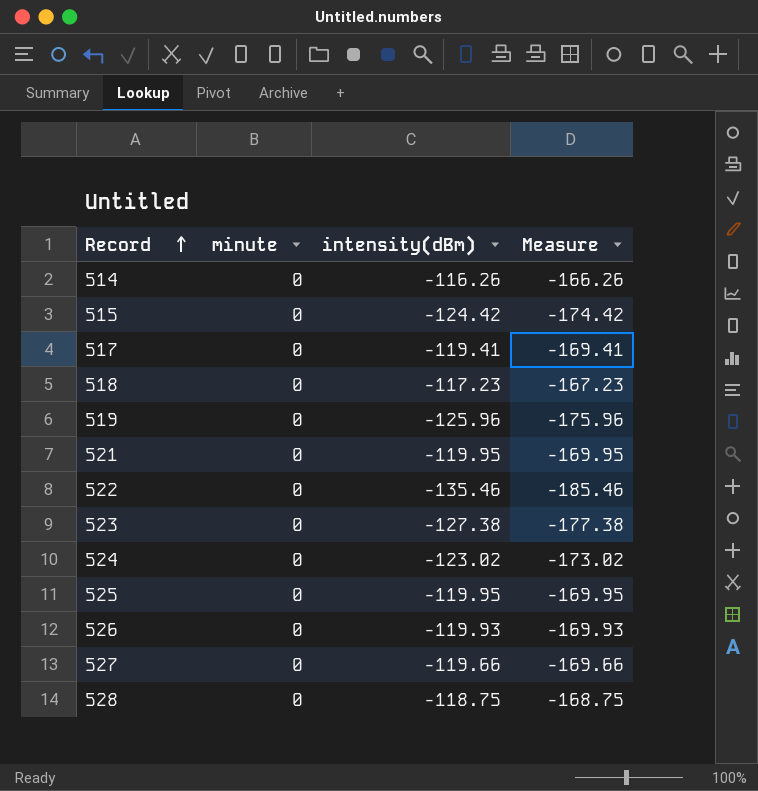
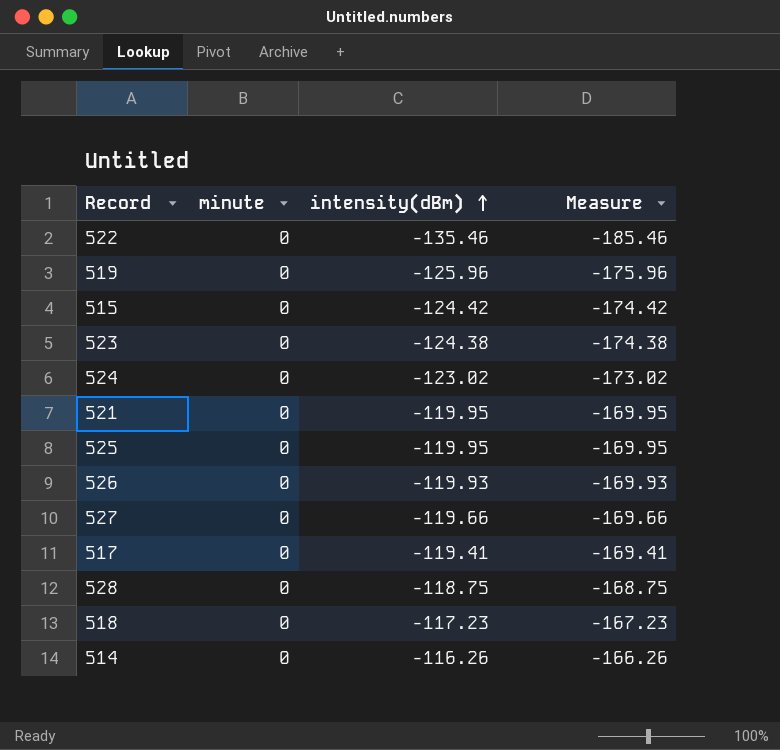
row order: Record ascending -> intensity(dBm) ascending
523 | intensity(dBm): -127.38 -> -124.38
523 | Measure: -177.38 -> -174.38

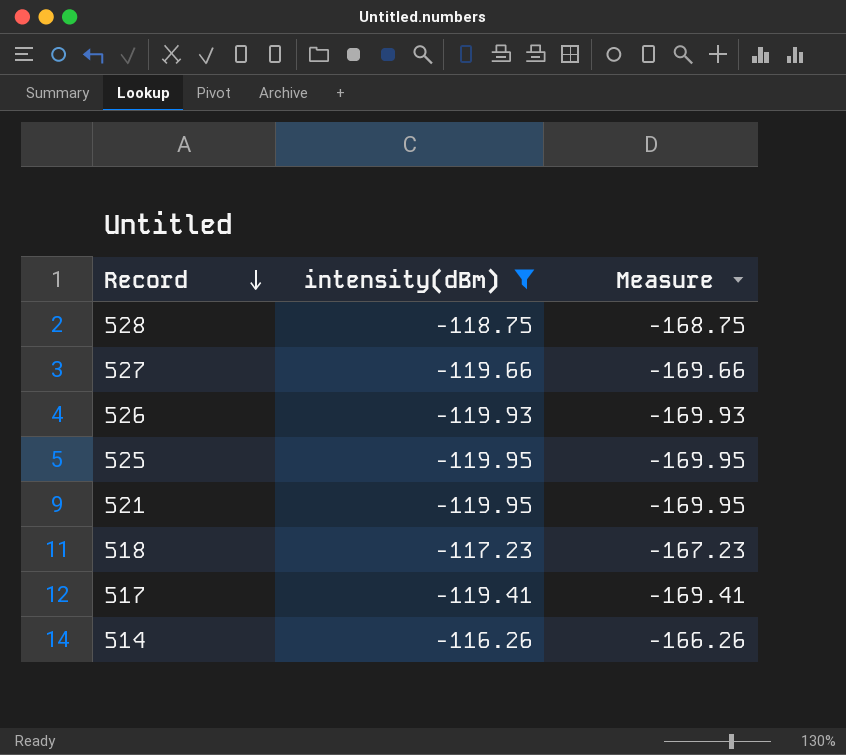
filter: none -> intensity(dBm) >= -119.95
row order: intensity(dBm) ascending -> Record descending
column minute | position: 2 -> none

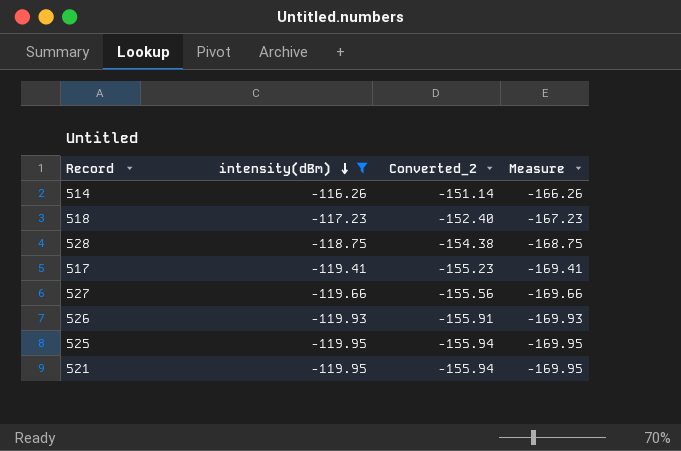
row order: Record descending -> intensity(dBm) descending
column Converted_2 | formula: none -> [intensity(dBm)] * 1.3

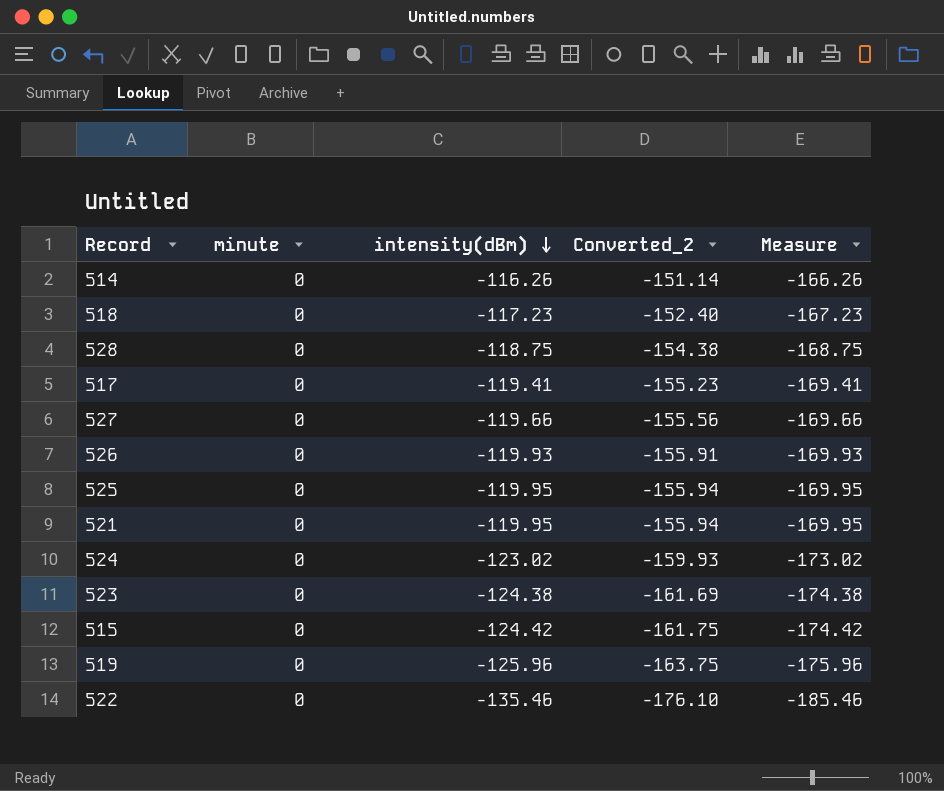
filter: intensity(dBm) >= -119.95 -> none
column minute | position: none -> 2

